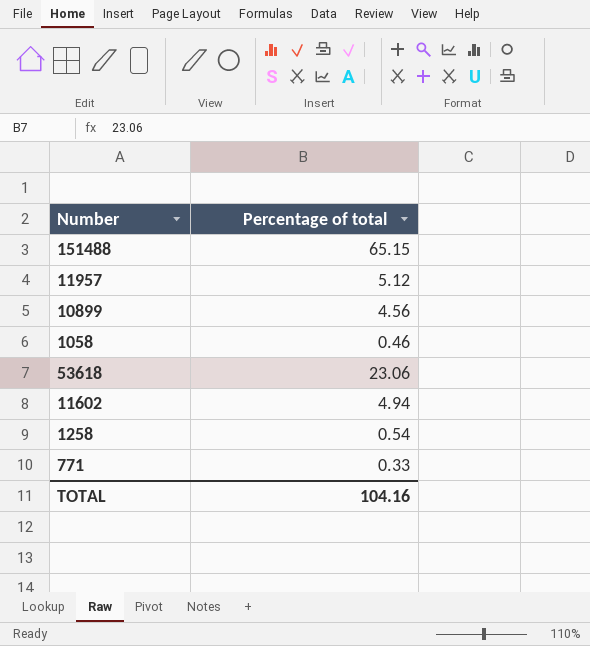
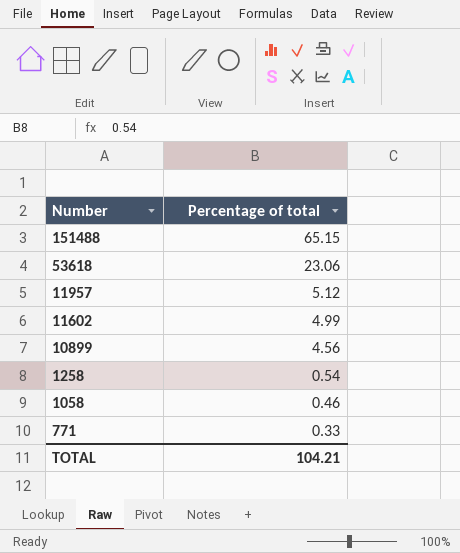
row order: none -> Number descending
11602 | Percentage of total: 4.94 -> 4.99
TOTAL | Percentage of total: 104.16 -> 104.21

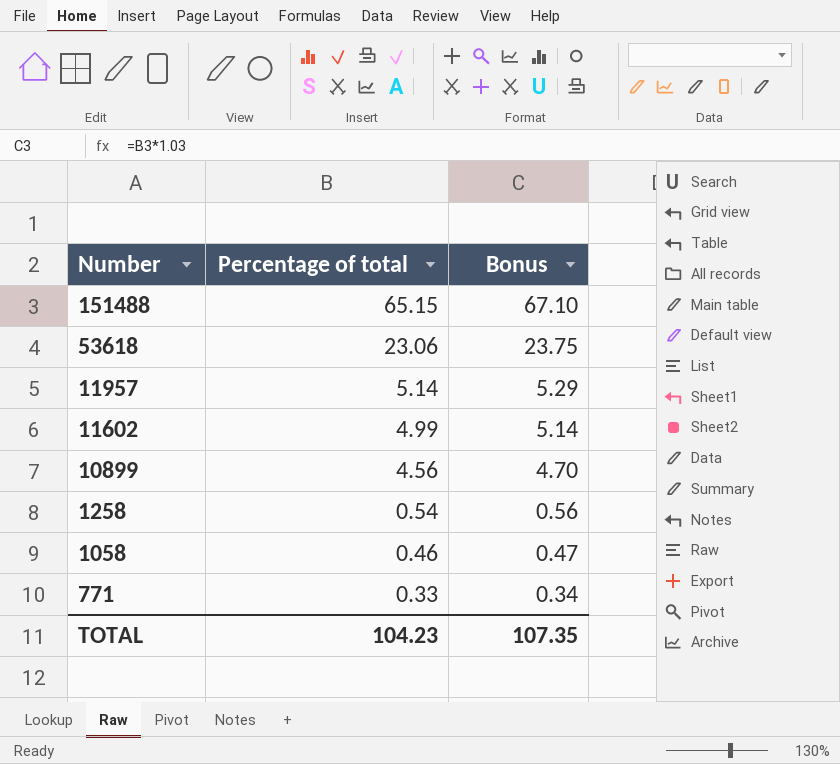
column Bonus | formula: none -> [Percentage of total] * 1.03
11957 | Percentage of total: 5.12 -> 5.14
TOTAL | Percentage of total: 104.21 -> 104.23

